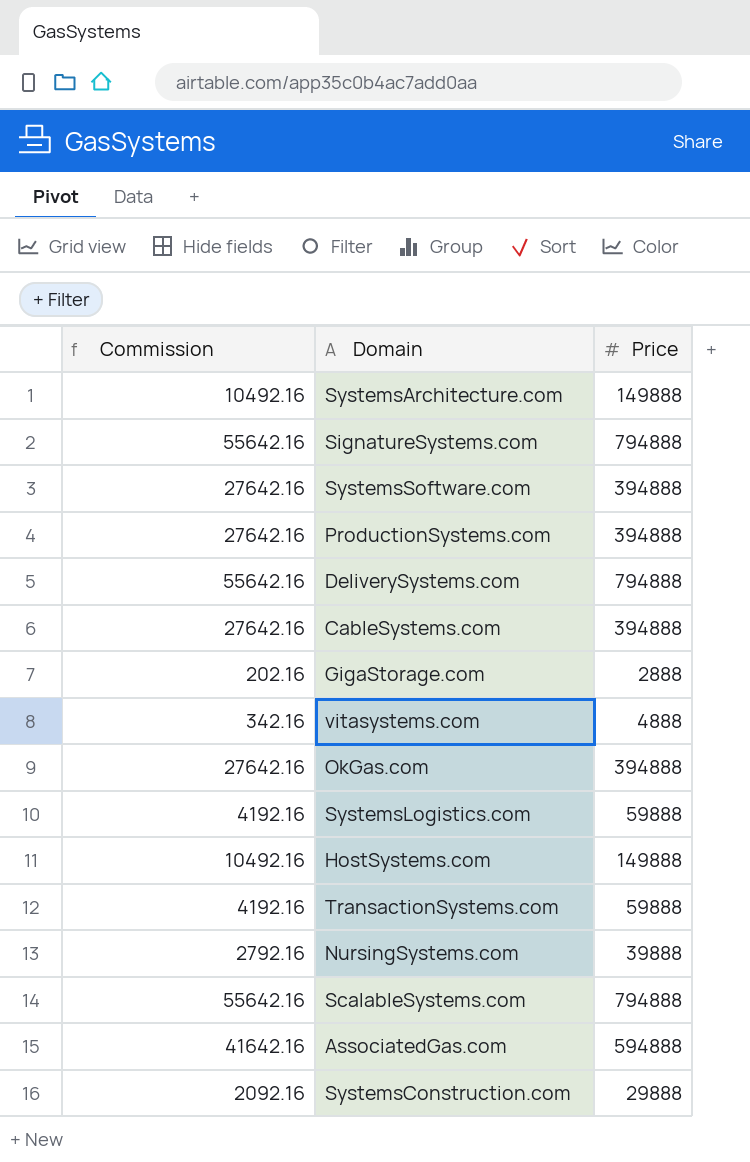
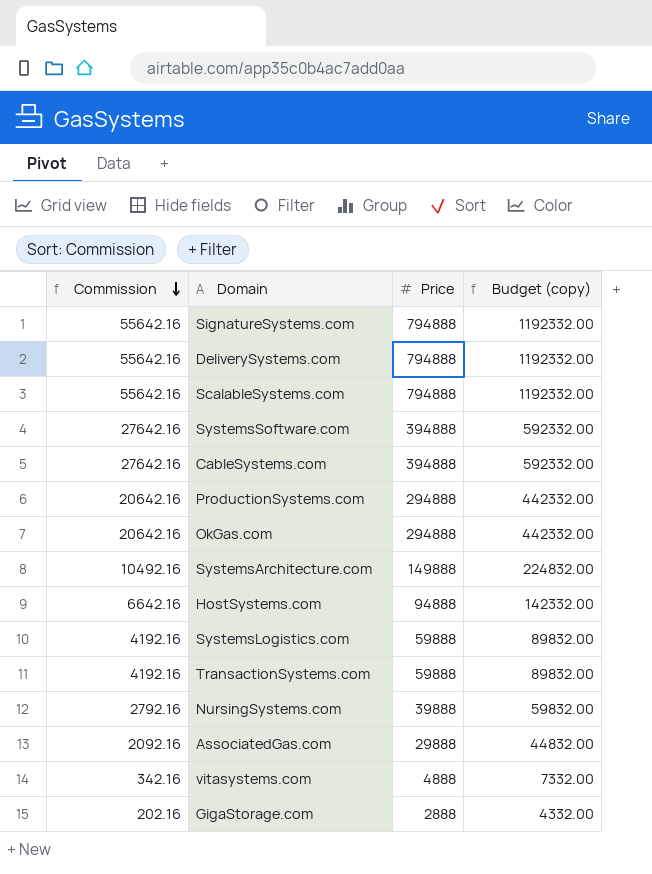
row order: none -> Commission descending
column Budget (copy) | formula: none -> [Price] * 1.5
row SystemsConstruction.com: 2092.16 | 29888 -> none
ProductionSystems.com | Commission: 27642.16 -> 20642.16
ProductionSystems.com | Price: 394888 -> 294888
OkGas.com | Commission: 27642.16 -> 20642.16
OkGas.com | Price: 394888 -> 294888
HostSystems.com | Commission: 10492.16 -> 6642.16
HostSystems.com | Price: 149888 -> 94888
AssociatedGas.com | Commission: 41642.16 -> 2092.16
AssociatedGas.com | Price: 594888 -> 29888

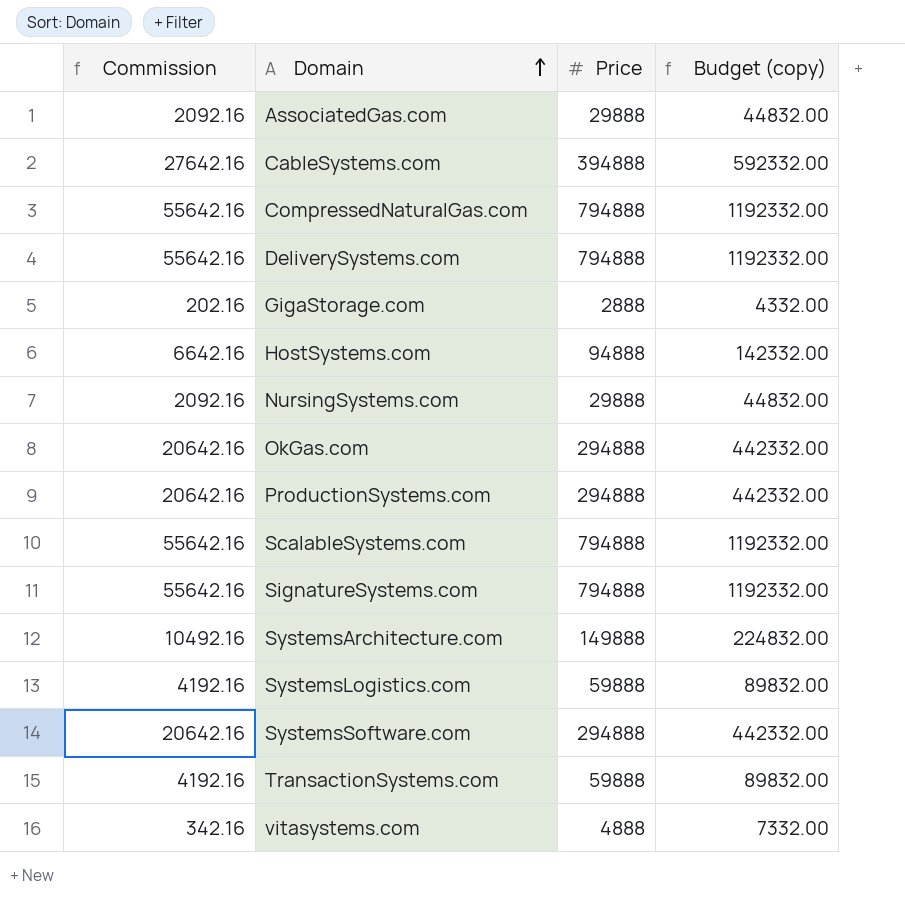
row order: Commission descending -> Domain ascending
row CompressedNaturalGas.com: none -> 55642.16 | 794888 | 1192332.00
NursingSystems.com | Commission: 2792.16 -> 2092.16
NursingSystems.com | Price: 39888 -> 29888
NursingSystems.com | Budget (copy): 59832.00 -> 44832.00
SystemsSoftware.com | Commission: 27642.16 -> 20642.16
SystemsSoftware.com | Price: 394888 -> 294888
SystemsSoftware.com | Budget (copy): 592332.00 -> 442332.00

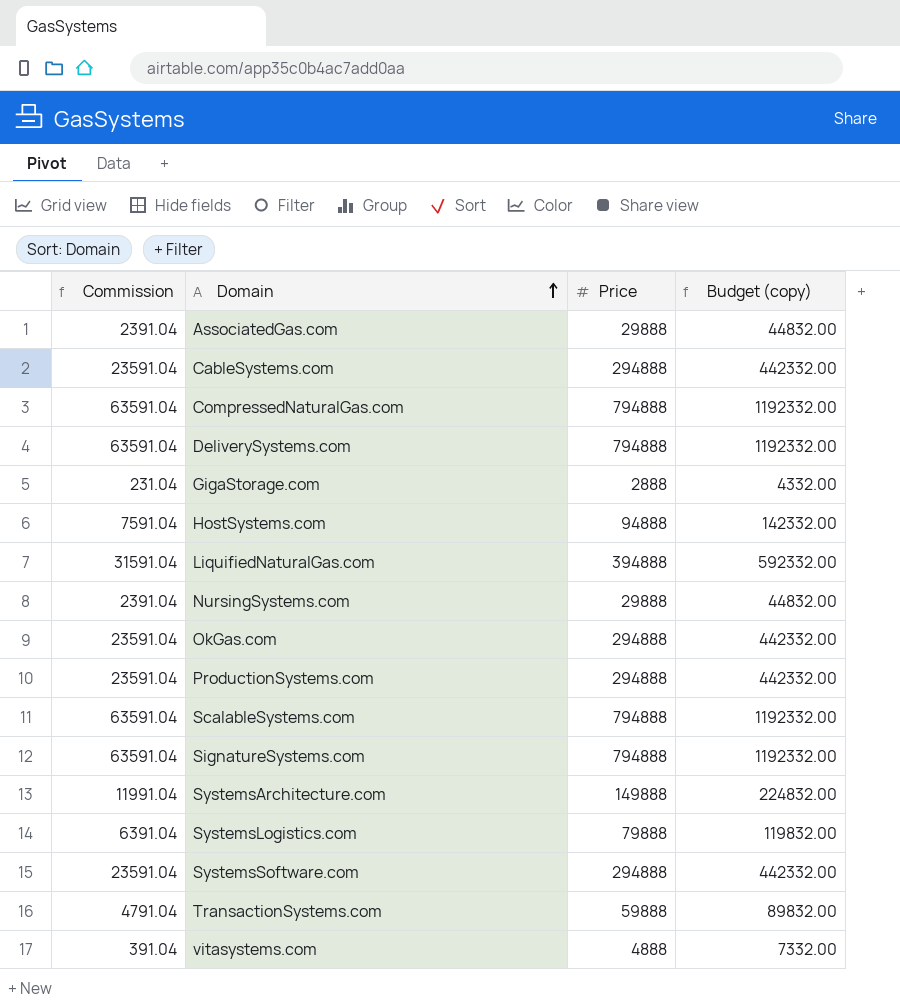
column Commission | formula: [Price] * 0.07 -> [Price] * 0.08
CableSystems.com | Price: 394888 -> 294888
CableSystems.com | Budget (copy): 592332.00 -> 442332.00
row LiquifiedNaturalGas.com: none -> 31591.04 | 394888 | 592332.00
SystemsLogistics.com | Price: 59888 -> 79888
SystemsLogistics.com | Budget (copy): 89832.00 -> 119832.00

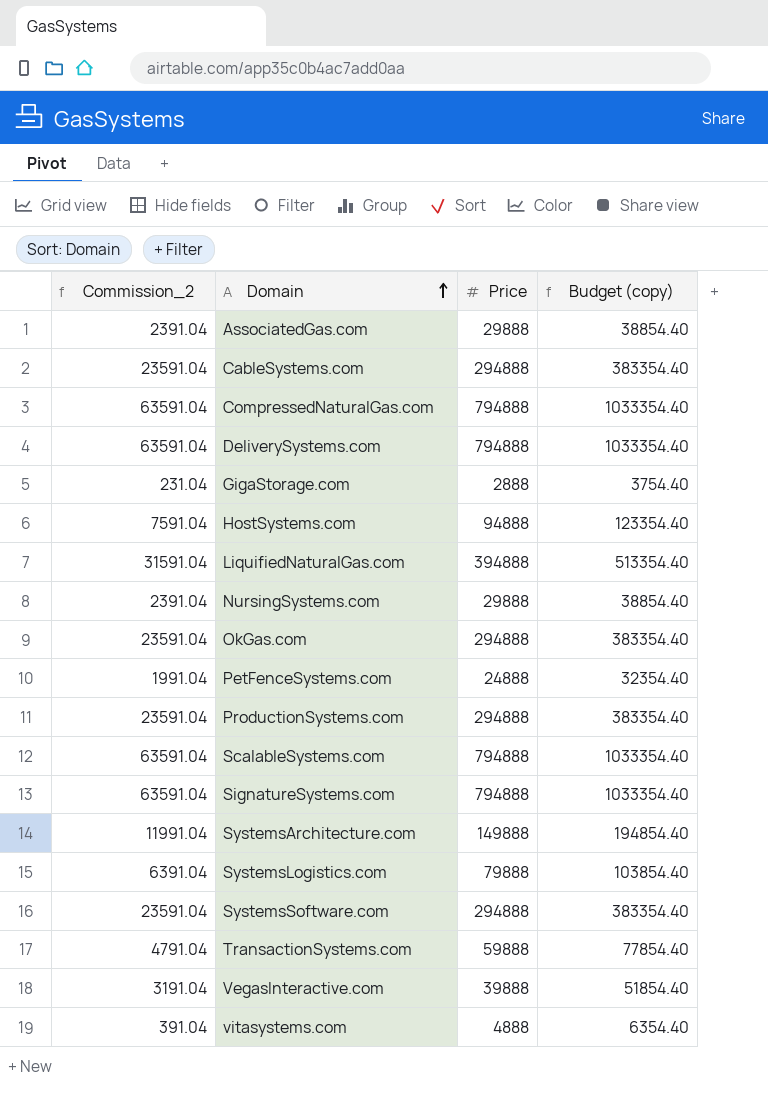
column name: Commission -> Commission_2
column Budget (copy) | formula: [Price] * 1.5 -> [Price] * 1.3
row PetFenceSystems.com: none -> 1991.04 | 24888 | 32354.40
row VegasInteractive.com: none -> 3191.04 | 39888 | 51854.40

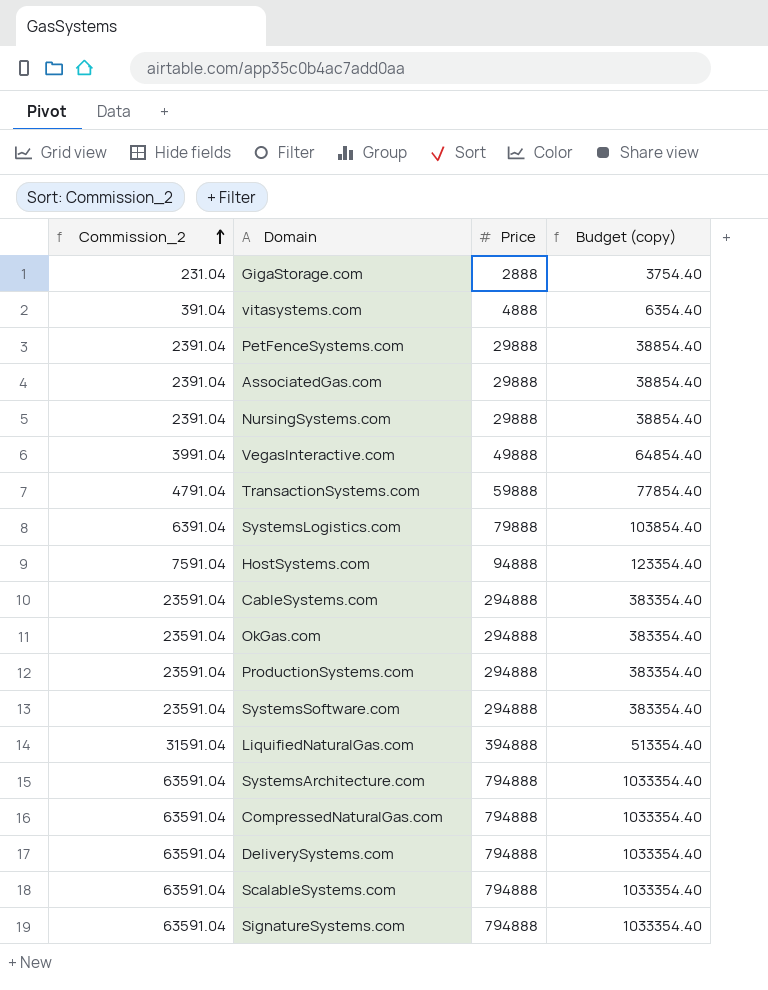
row order: Domain ascending -> Commission_2 ascending
PetFenceSystems.com | Commission_2: 1991.04 -> 2391.04
PetFenceSystems.com | Price: 24888 -> 29888
PetFenceSystems.com | Budget (copy): 32354.40 -> 38854.40
VegasInteractive.com | Commission_2: 3191.04 -> 3991.04
VegasInteractive.com | Price: 39888 -> 49888
VegasInteractive.com | Budget (copy): 51854.40 -> 64854.40
SystemsArchitecture.com | Commission_2: 11991.04 -> 63591.04
SystemsArchitecture.com | Price: 149888 -> 794888
SystemsArchitecture.com | Budget (copy): 194854.40 -> 1033354.40

